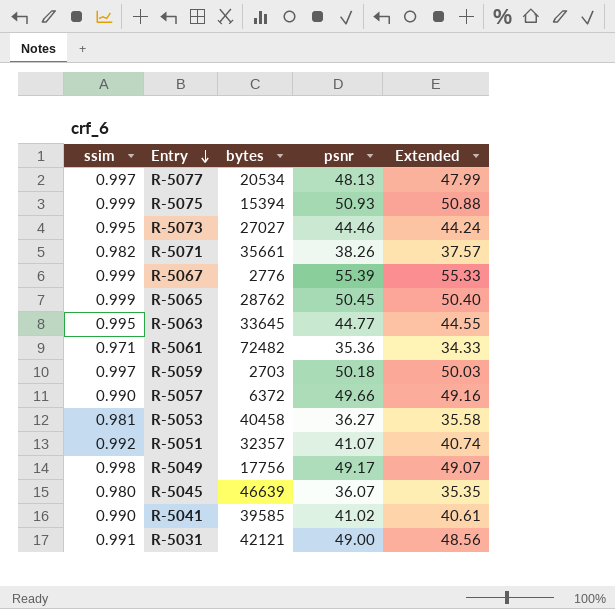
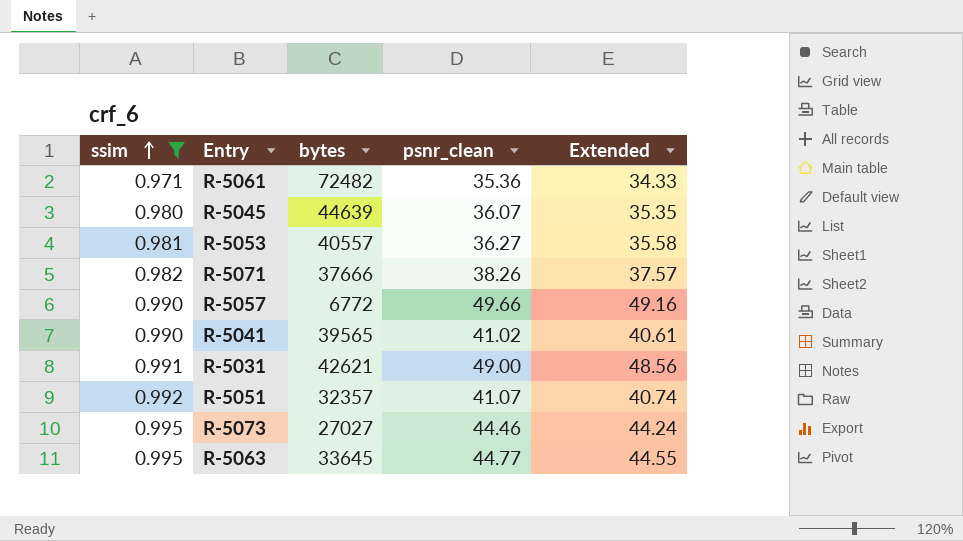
filter: none -> ssim <= 0.995
row order: Entry descending -> ssim ascending
column name: psnr -> psnr_clean
R-5045 | bytes: 46639 -> 44639
R-5053 | bytes: 40458 -> 40557
R-5071 | bytes: 35661 -> 37666
R-5057 | bytes: 6372 -> 6772
R-5041 | bytes: 39585 -> 39565
R-5031 | bytes: 42121 -> 42621

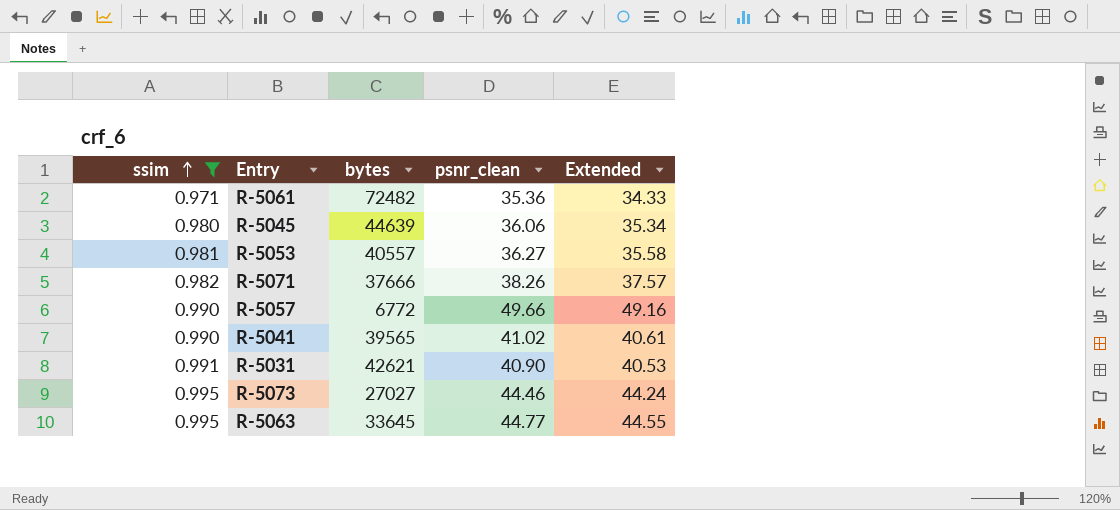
row R-5051: 0.992 | 32357 | 41.07 | 40.74 -> none
R-5045 | psnr_clean: 36.07 -> 36.06
R-5045 | Extended: 35.35 -> 35.34
R-5031 | psnr_clean: 49.00 -> 40.90
R-5031 | Extended: 48.56 -> 40.53

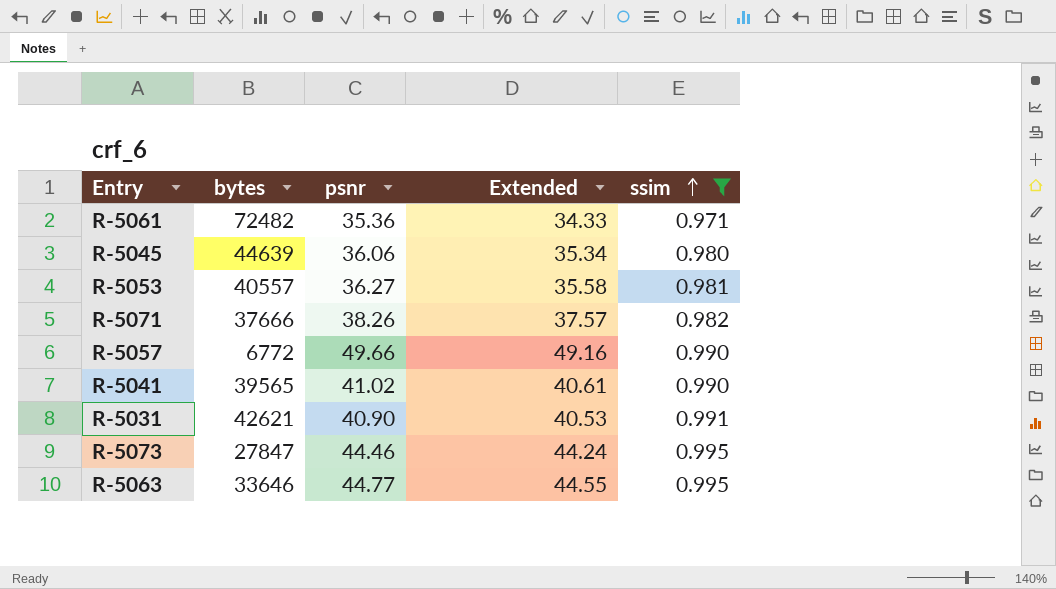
column name: psnr_clean -> psnr
column ssim | position: 1 -> 5
R-5073 | bytes: 27027 -> 27847
R-5063 | bytes: 33645 -> 33646

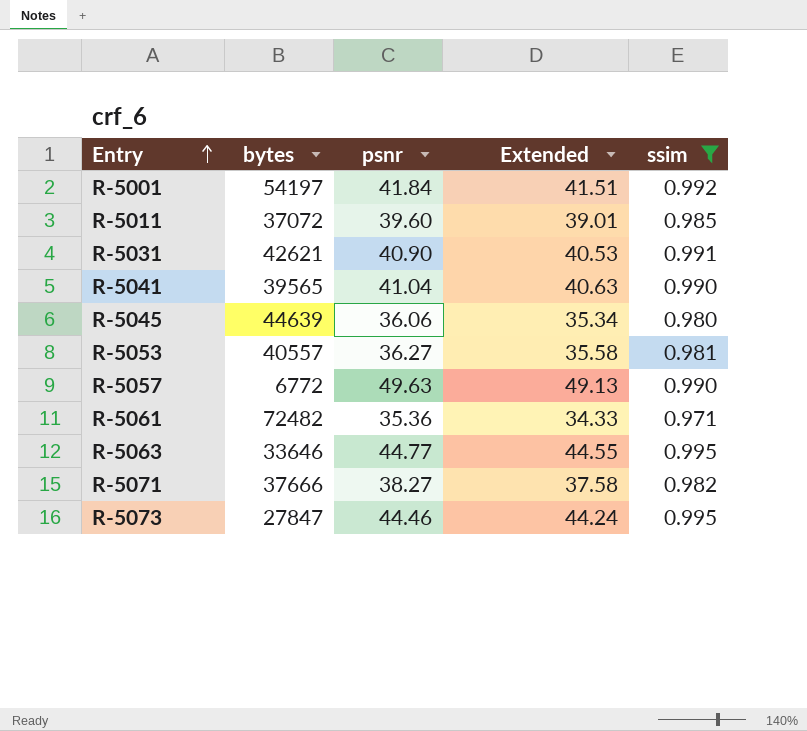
row order: ssim ascending -> Entry ascending
row R-5001: none -> 54197 | 41.84 | 41.51 | 0.992
row R-5011: none -> 37072 | 39.60 | 39.01 | 0.985
R-5041 | psnr: 41.02 -> 41.04
R-5041 | Extended: 40.61 -> 40.63
R-5057 | psnr: 49.66 -> 49.63
R-5057 | Extended: 49.16 -> 49.13
R-5071 | psnr: 38.26 -> 38.27
R-5071 | Extended: 37.57 -> 37.58

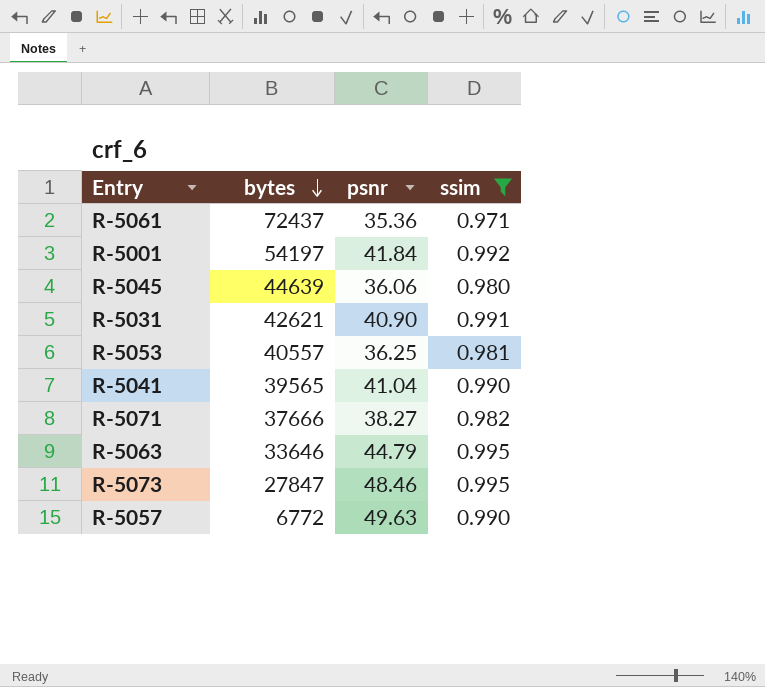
row order: Entry ascending -> bytes descending
column Extended | formula: [psnr] * [ssim] -> none
row R-5011: 37072 | 39.60 | 39.01 | 0.985 -> none
R-5061 | bytes: 72482 -> 72437
R-5053 | psnr: 36.27 -> 36.25
R-5063 | psnr: 44.77 -> 44.79
R-5073 | psnr: 44.46 -> 48.46

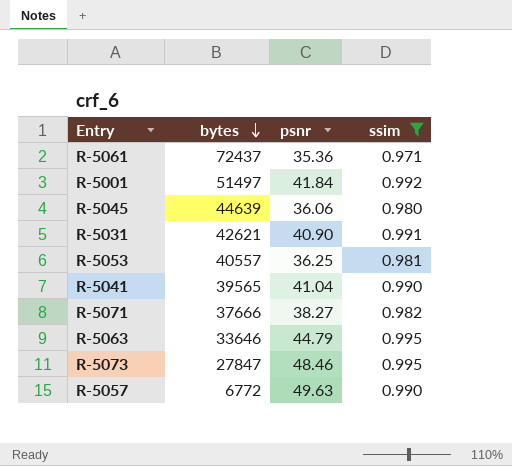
R-5001 | bytes: 54197 -> 51497

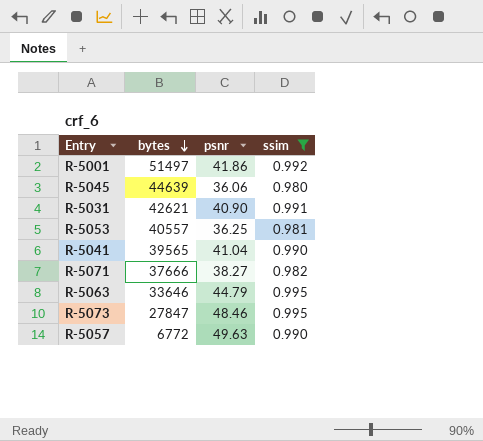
row R-5061: 72437 | 35.36 | 0.971 -> none
R-5001 | psnr: 41.84 -> 41.86

